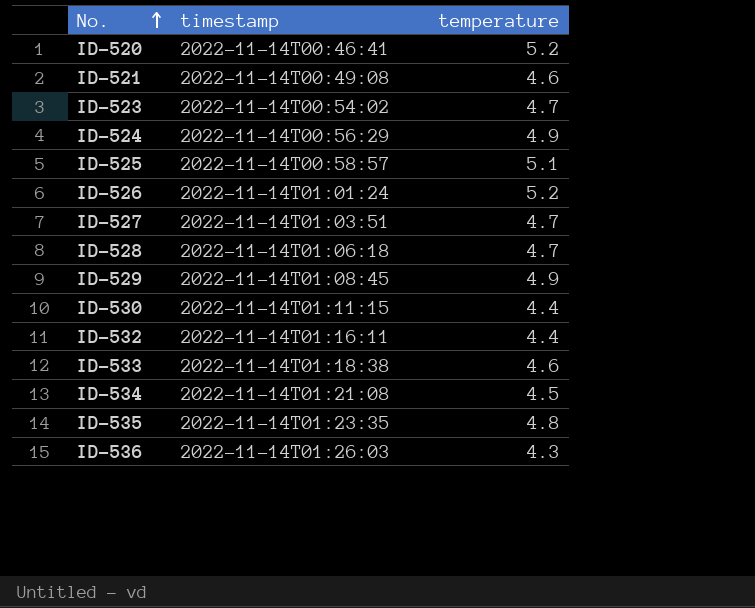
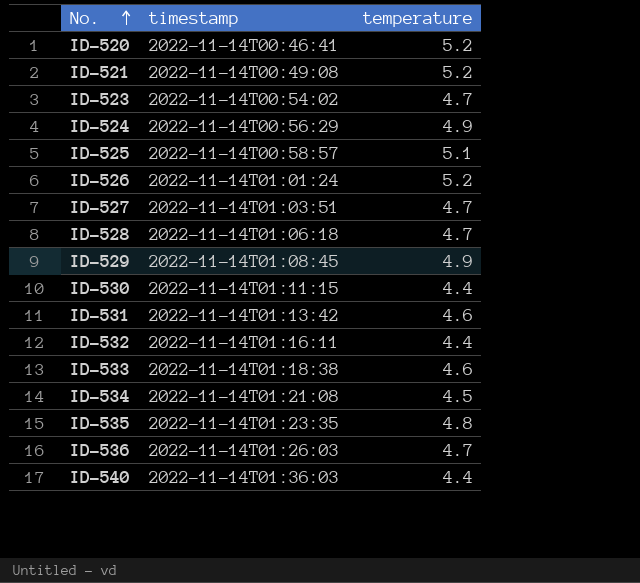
ID-521 | temperature: 4.6 -> 5.2
row ID-531: none -> 2022-11-14T01:13:42 | 4.6
ID-536 | temperature: 4.3 -> 4.7
row ID-540: none -> 2022-11-14T01:36:03 | 4.4

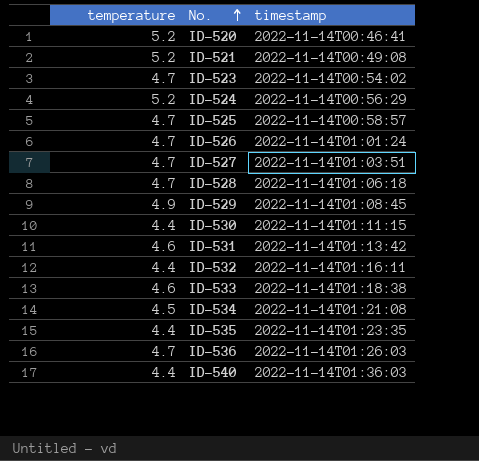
column temperature | position: 3 -> 1
ID-524 | temperature: 4.9 -> 5.2
ID-525 | temperature: 5.1 -> 4.7
ID-526 | temperature: 5.2 -> 4.7
ID-535 | temperature: 4.8 -> 4.4

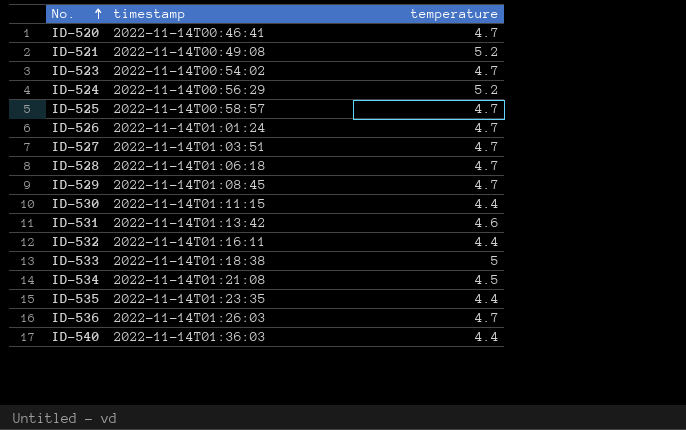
column temperature | position: 1 -> 3
ID-520 | temperature: 5.2 -> 4.7
ID-529 | temperature: 4.9 -> 4.7
ID-533 | temperature: 4.6 -> 5

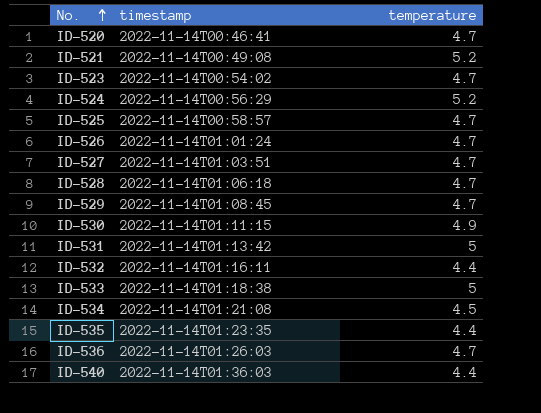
ID-530 | temperature: 4.4 -> 4.9
ID-531 | temperature: 4.6 -> 5

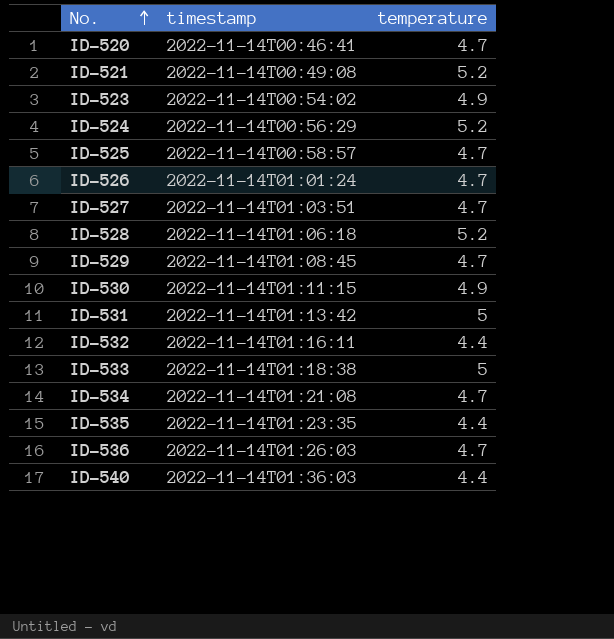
ID-523 | temperature: 4.7 -> 4.9
ID-528 | temperature: 4.7 -> 5.2
ID-534 | temperature: 4.5 -> 4.7

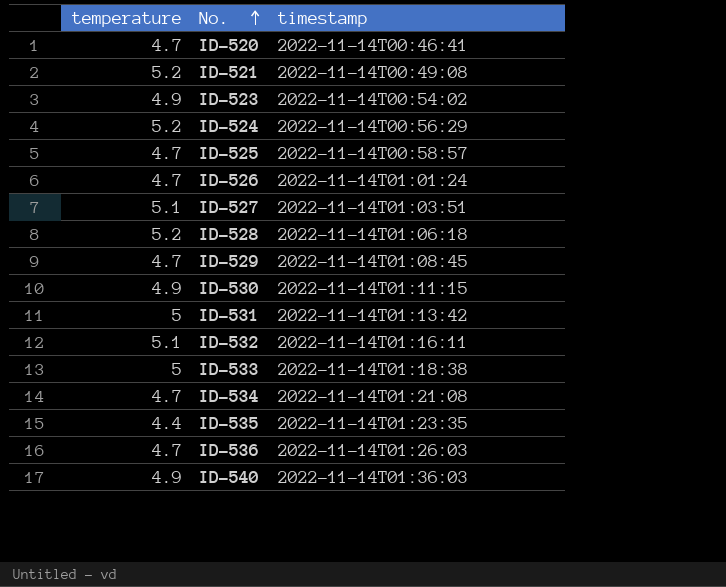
column temperature | position: 3 -> 1
ID-527 | temperature: 4.7 -> 5.1
ID-532 | temperature: 4.4 -> 5.1
ID-540 | temperature: 4.4 -> 4.9

